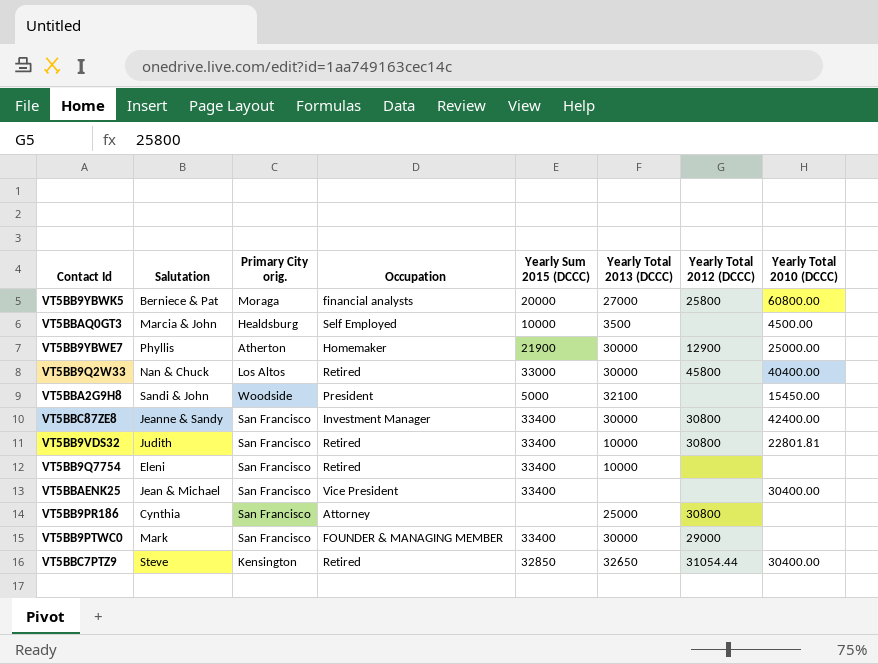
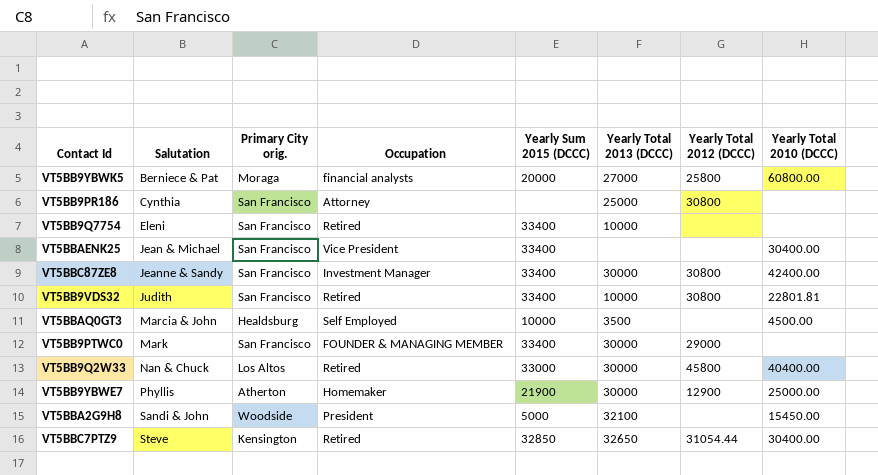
row order: none -> Salutation ascending

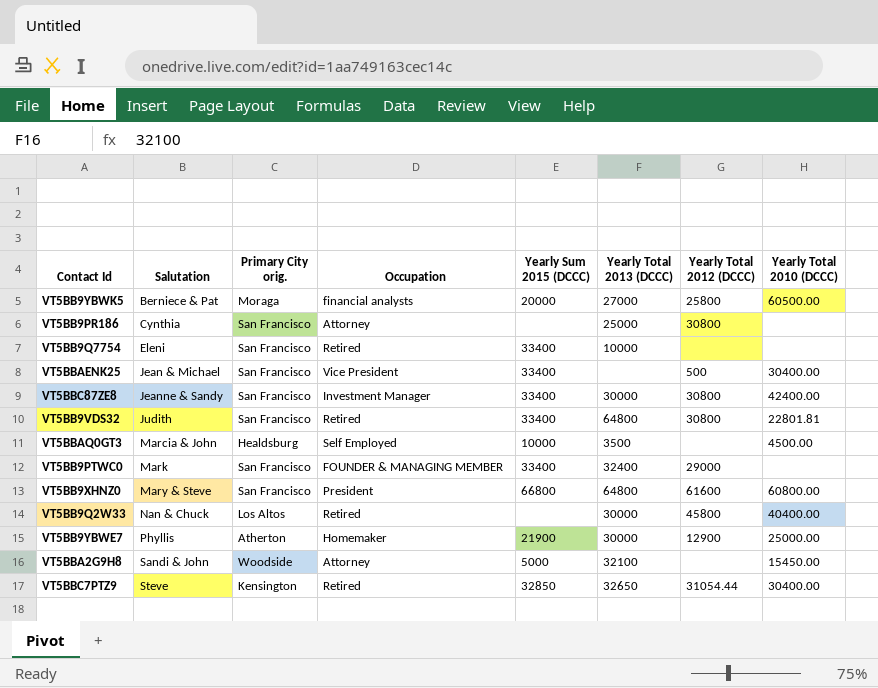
VT5BB9YBWK5 | Yearly Total 2010 (DCCC): 60800.00 -> 60500.00
VT5BBAENK25 | Yearly Total 2012 (DCCC): none -> 500
VT5BB9VDS32 | Yearly Total 2013 (DCCC): 10000 -> 64800
VT5BB9PTWC0 | Yearly Total 2013 (DCCC): 30000 -> 32400
row VT5BB9XHNZ0: none -> Mary & Steve | San Francisco | President | 66800 | 64800 | 61600 | 60800.00
VT5BB9Q2W33 | Yearly Sum 2015 (DCCC): 33000 -> none
VT5BBA2G9H8 | Occupation: President -> Attorney

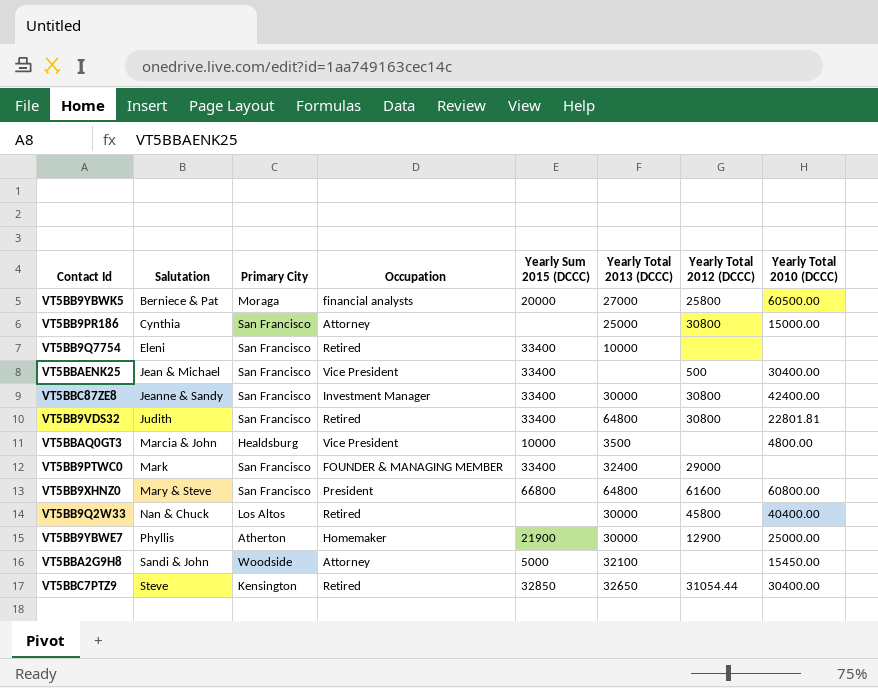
column name: Primary City orig. -> Primary City
VT5BB9PR186 | Yearly Total 2010 (DCCC): none -> 15000.00
VT5BBAQ0GT3 | Occupation: Self Employed -> Vice President
VT5BBAQ0GT3 | Yearly Total 2010 (DCCC): 4500.00 -> 4800.00

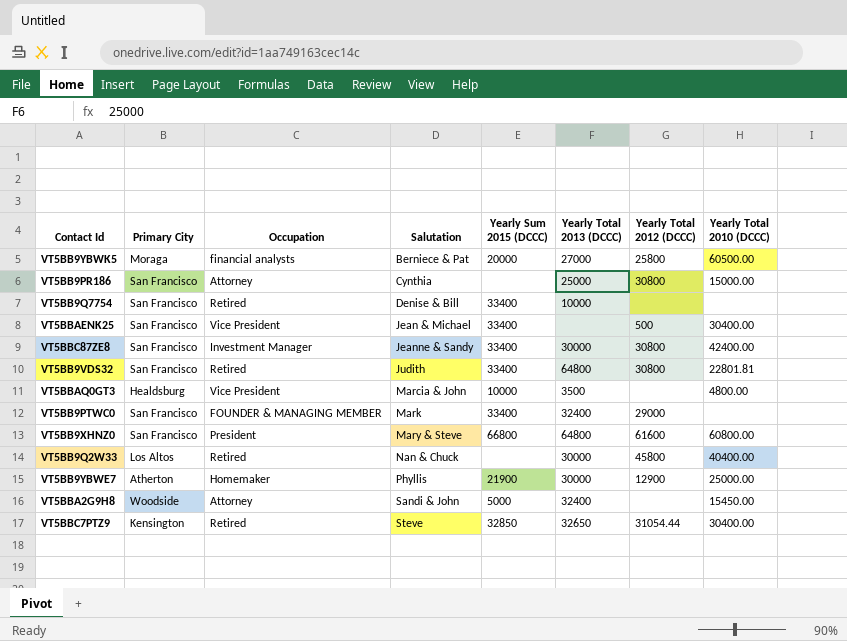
column Salutation | position: 2 -> 4
VT5BB9Q7754 | Salutation: Eleni -> Denise & Bill
VT5BBA2G9H8 | Yearly Total 2013 (DCCC): 32100 -> 32400

